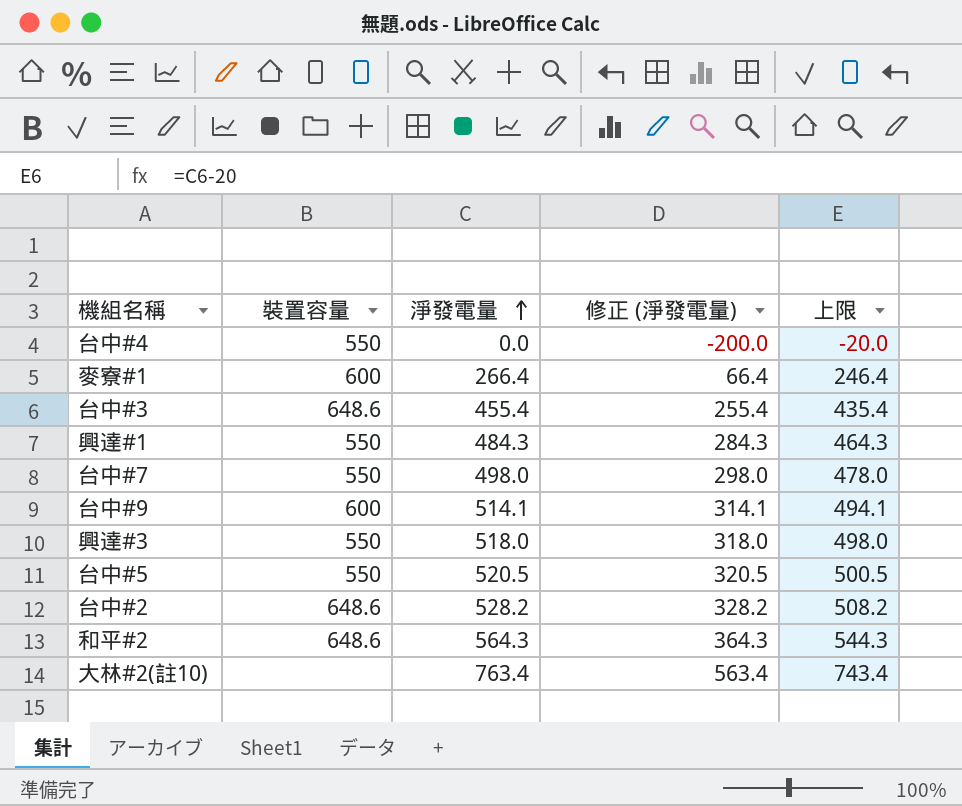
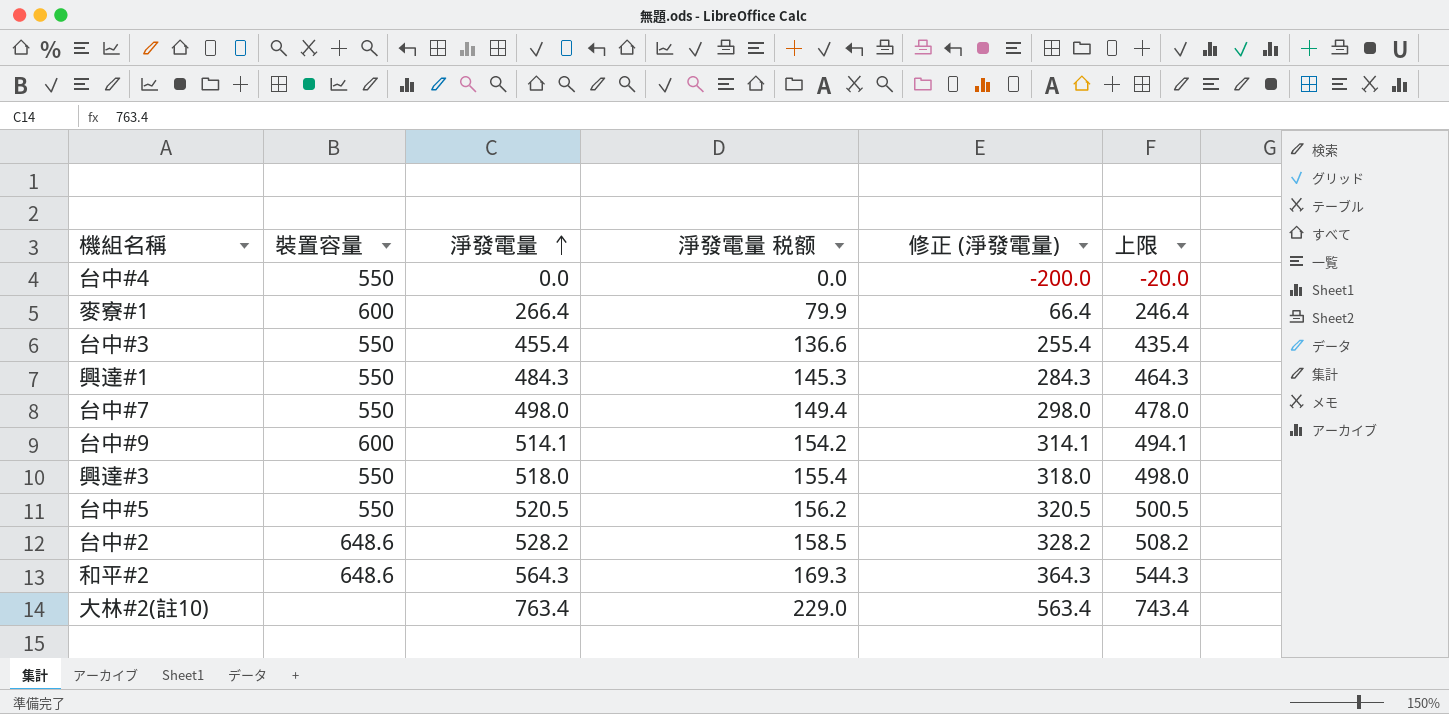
column 淨發電量 税额 | formula: none -> [淨發電量] * 0.3
台中#3 | 裝置容量: 648.6 -> 550

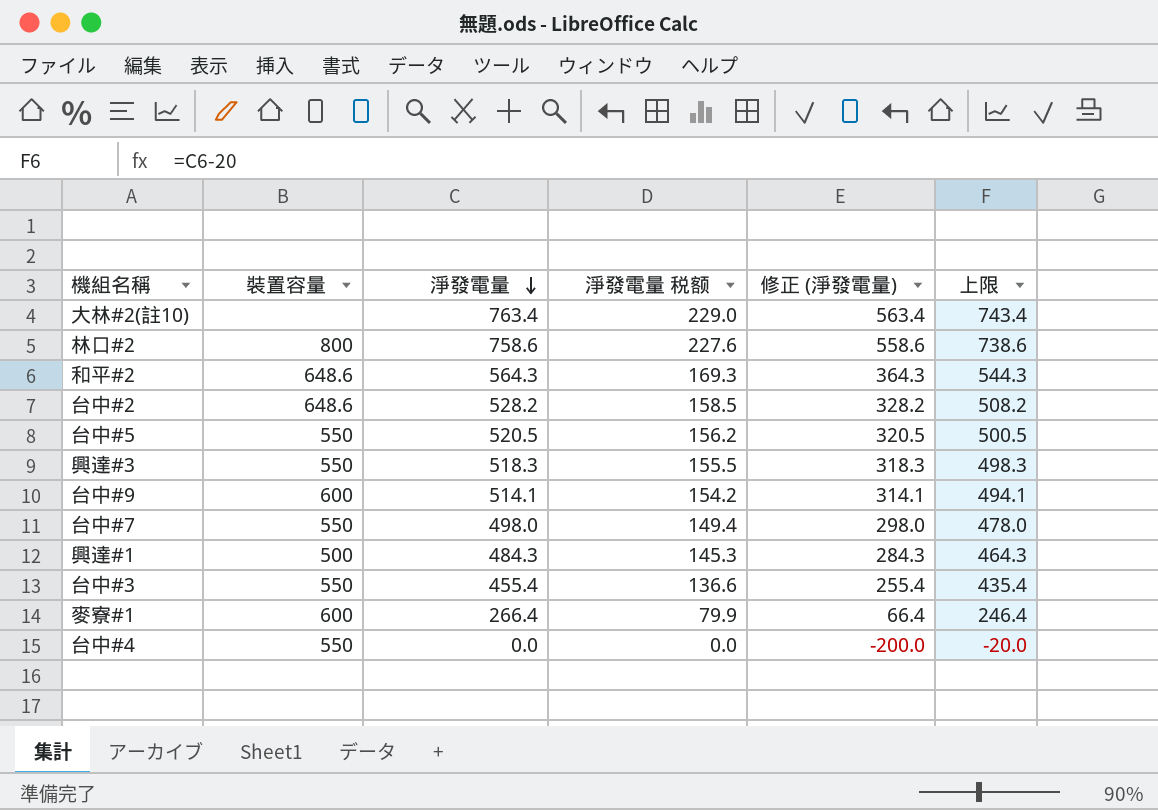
row order: 淨發電量 ascending -> 淨發電量 descending
row 林口#2: none -> 800 | 758.6 | 227.6 | 558.6 | 738.6
興達#3 | 淨發電量: 518.0 -> 518.3
興達#3 | 淨發電量 税额: 155.4 -> 155.5
興達#3 | 修正 (淨發電量): 318.0 -> 318.3
興達#3 | 上限: 498.0 -> 498.3
興達#1 | 裝置容量: 550 -> 500

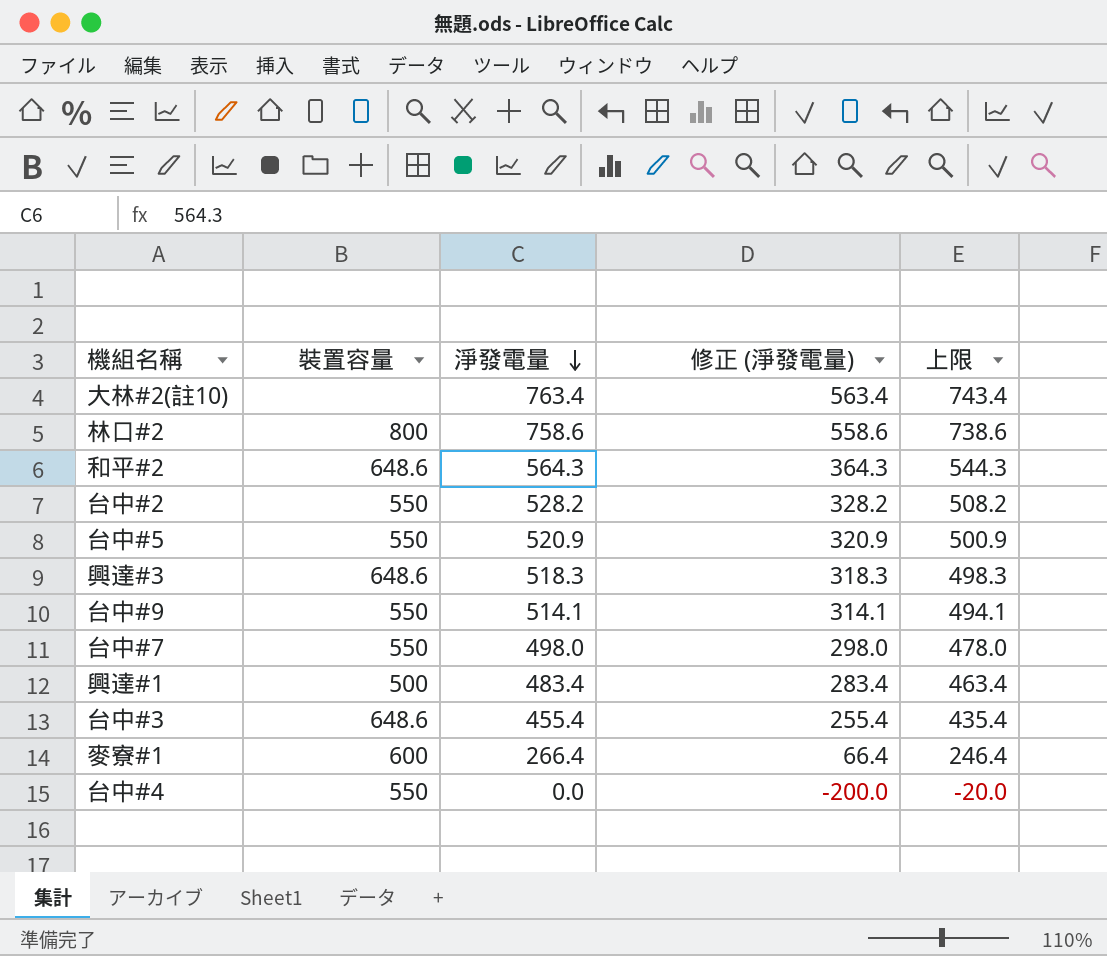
column 淨發電量 税额 | formula: [淨發電量] * 0.3 -> none
台中#2 | 裝置容量: 648.6 -> 550
台中#5 | 淨發電量: 520.5 -> 520.9
台中#5 | 修正 (淨發電量): 320.5 -> 320.9
台中#5 | 上限: 500.5 -> 500.9
興達#3 | 裝置容量: 550 -> 648.6
台中#9 | 裝置容量: 600 -> 550
興達#1 | 淨發電量: 484.3 -> 483.4
興達#1 | 修正 (淨發電量): 284.3 -> 283.4
興達#1 | 上限: 464.3 -> 463.4
台中#3 | 裝置容量: 550 -> 648.6

